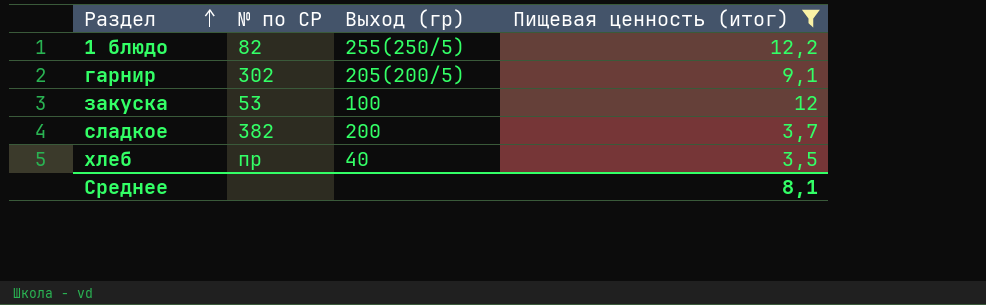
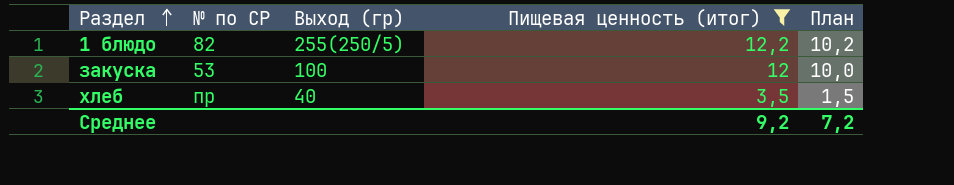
column План | formula: none -> [Пищевая ценность (итог)] - 2
row гарнир: 302 | 205(200/5) | 9,1 -> none
row сладкое: 382 | 200 | 3,7 -> none
Среднее | Пищевая ценность (итог): 8,1 -> 9,2

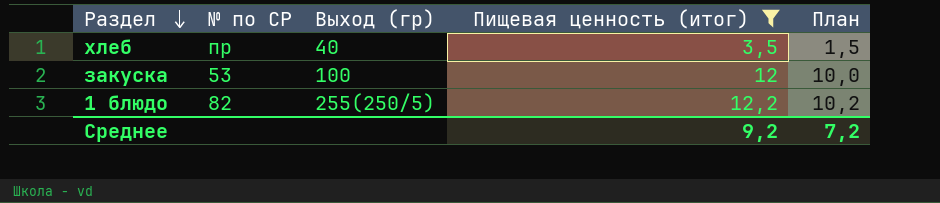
row order: Раздел ascending -> Раздел descending

